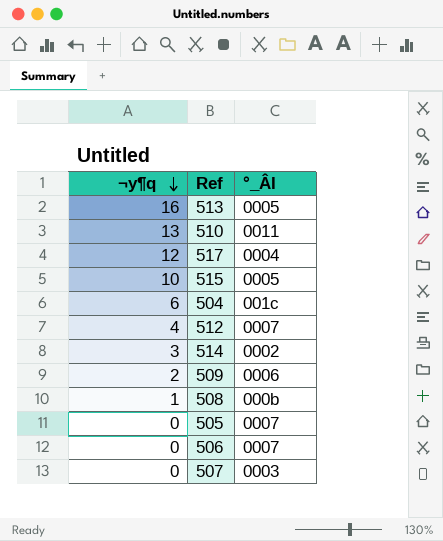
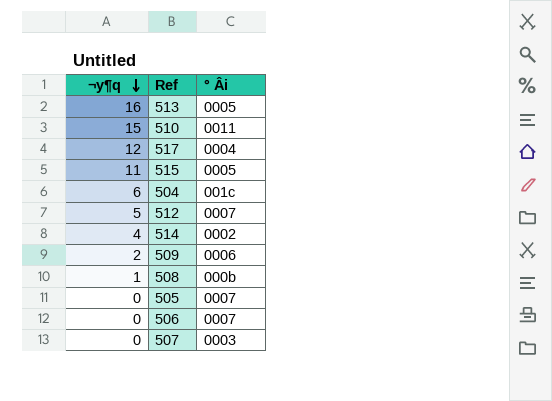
column name: °_ÂI -> ° Âi
510 | ¬y¶q: 13 -> 15
515 | ¬y¶q: 10 -> 11
512 | ¬y¶q: 4 -> 5
514 | ¬y¶q: 3 -> 4

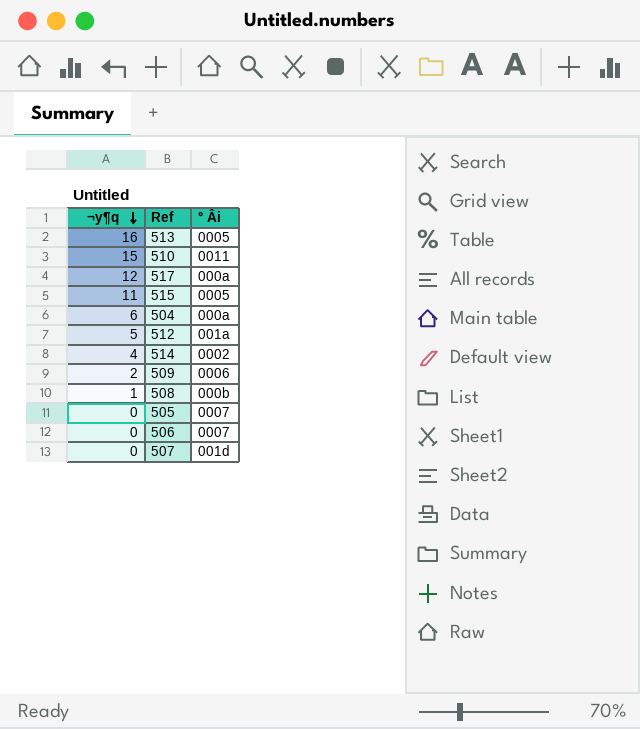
517 | ° Âi: 0004 -> 000a
504 | ° Âi: 001c -> 000a
512 | ° Âi: 0007 -> 001a
507 | ° Âi: 0003 -> 001d

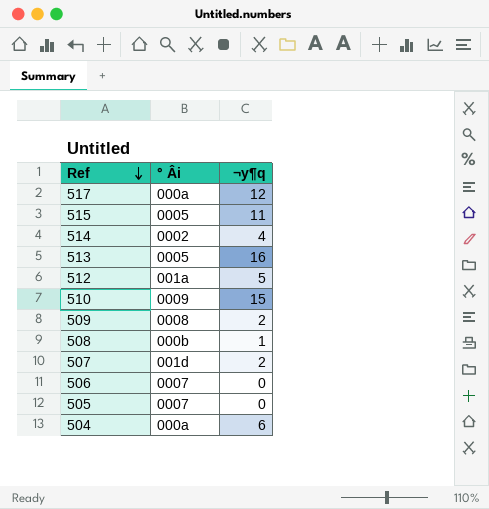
row order: ¬y¶q descending -> Ref descending
column ¬y¶q | position: 1 -> 3
510 | ° Âi: 0011 -> 0009
509 | ° Âi: 0006 -> 0008
507 | ¬y¶q: 0 -> 2

